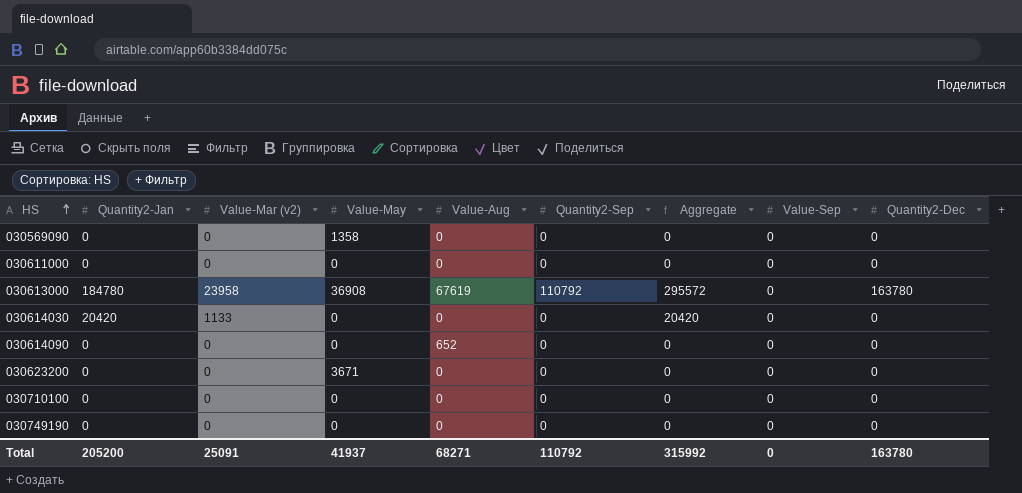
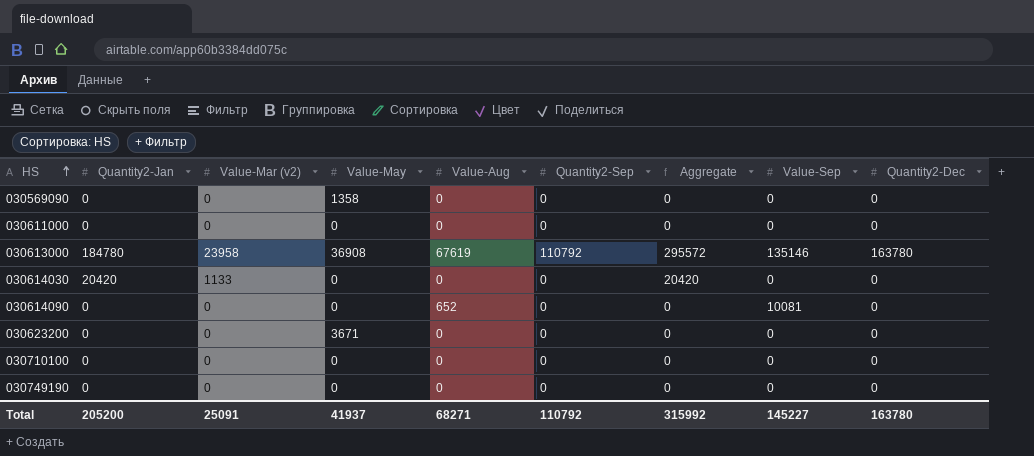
030613000 | Value-Sep: 0 -> 135146
030614090 | Value-Sep: 0 -> 10081
Total | Value-Sep: 0 -> 145227

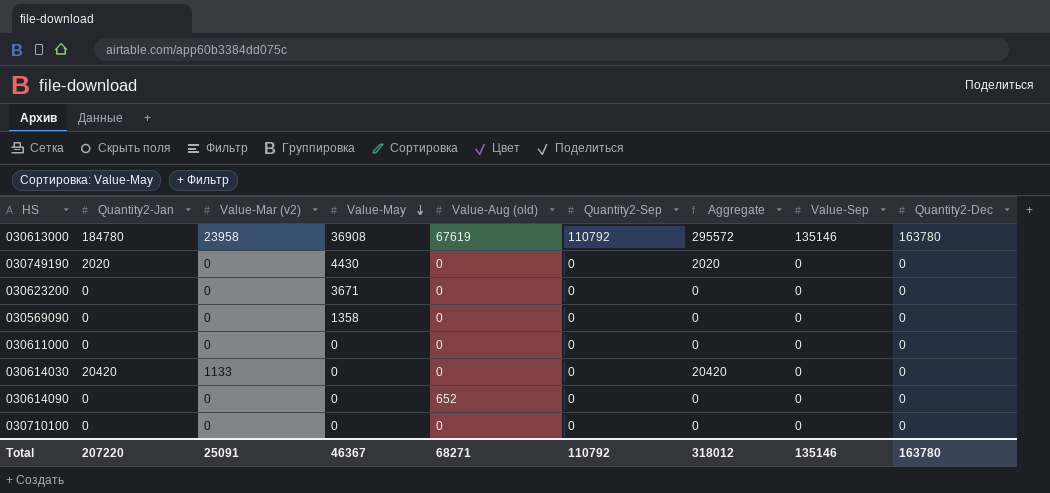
row order: HS ascending -> Value-May descending
column name: Value-Aug -> Value-Aug (old)
030749190 | Quantity2-Jan: 0 -> 2020
030749190 | Value-May: 0 -> 4430
030749190 | Aggregate: 0 -> 2020
030614090 | Value-Sep: 10081 -> 0
Total | Quantity2-Jan: 205200 -> 207220
Total | Value-May: 41937 -> 46367
Total | Aggregate: 315992 -> 318012
Total | Value-Sep: 145227 -> 135146

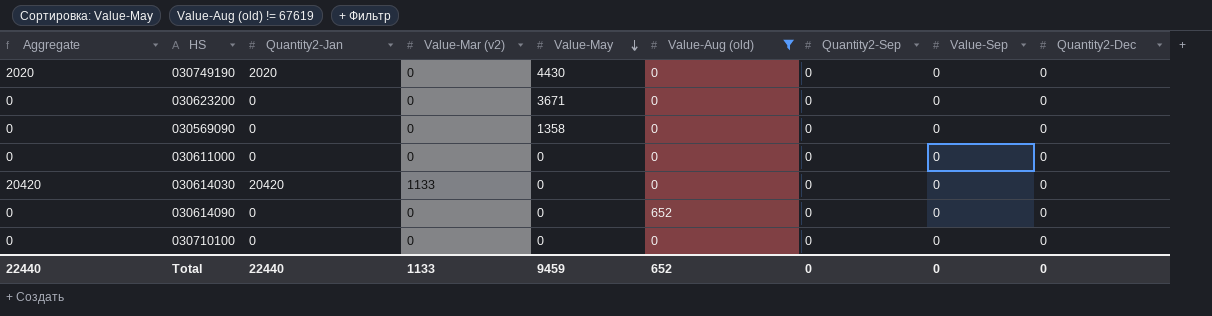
filter: none -> Value-Aug (old) != 67619
column Aggregate | position: 7 -> 1
Total | Aggregate: 318012 -> 22440
Total | Quantity2-Jan: 207220 -> 22440
Total | Value-Mar (v2): 25091 -> 1133
Total | Value-May: 46367 -> 9459
Total | Value-Aug (old): 68271 -> 652
Total | Quantity2-Sep: 110792 -> 0
Total | Value-Sep: 135146 -> 0
Total | Quantity2-Dec: 163780 -> 0

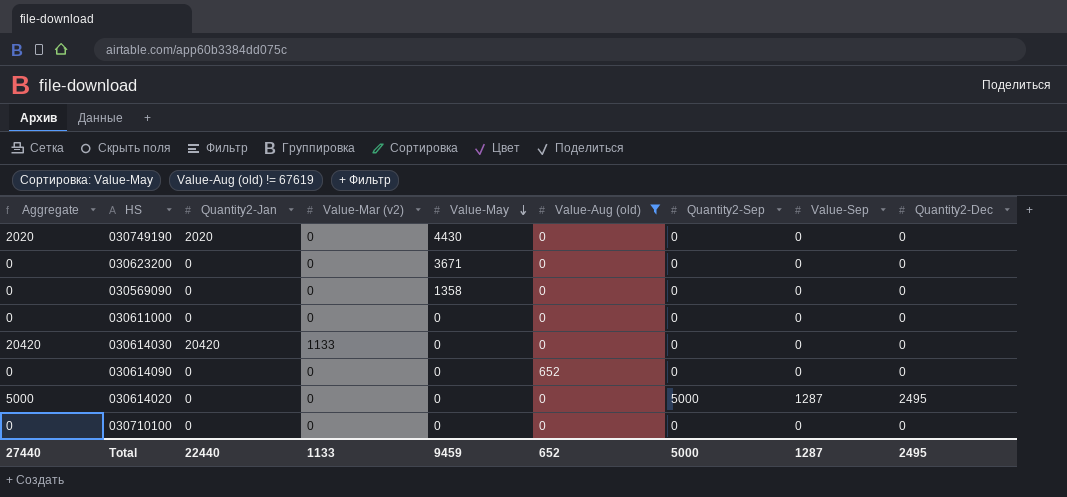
row 030614020: none -> 5000 | 0 | 0 | 0 | 0 | 5000 | 1287 | 2495
Total | Aggregate: 22440 -> 27440
Total | Quantity2-Sep: 0 -> 5000
Total | Value-Sep: 0 -> 1287
Total | Quantity2-Dec: 0 -> 2495

